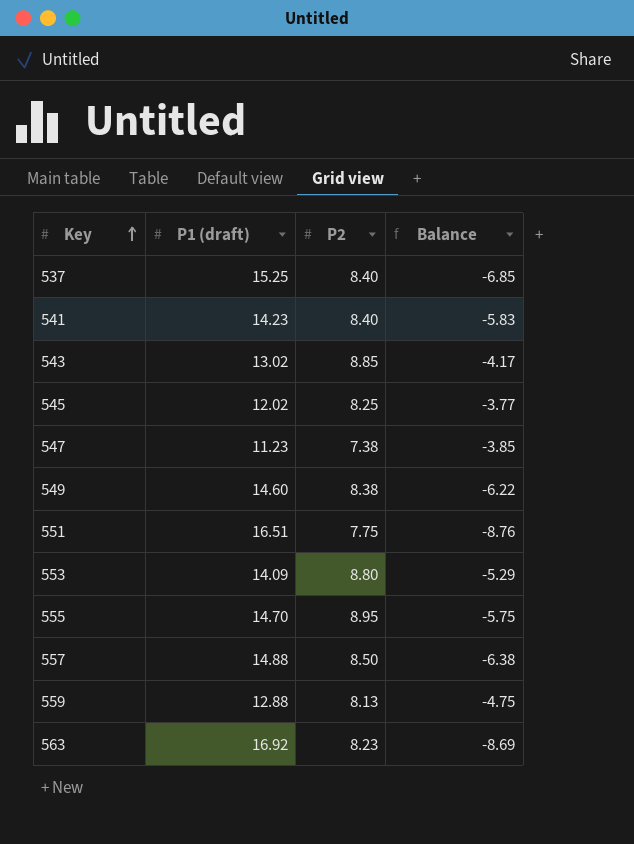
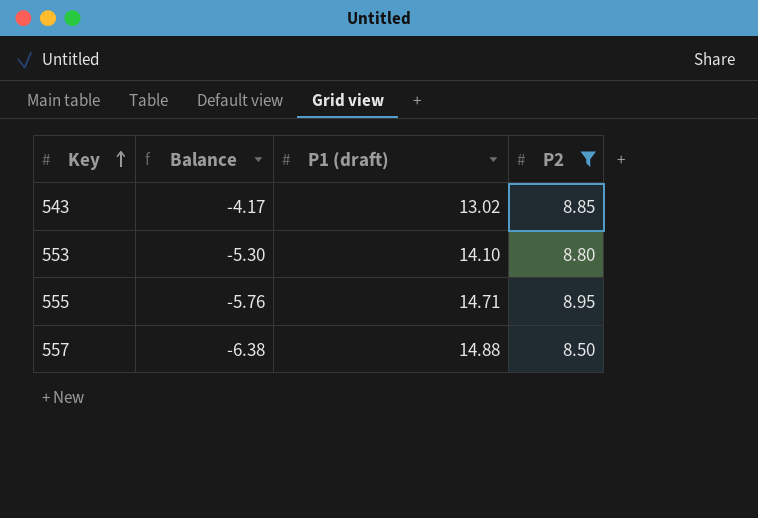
filter: none -> P2 >= 8.50
column Balance | position: 4 -> 2
553 | Balance: -5.29 -> -5.30
553 | P1 (draft): 14.09 -> 14.10
555 | Balance: -5.75 -> -5.76
555 | P1 (draft): 14.70 -> 14.71

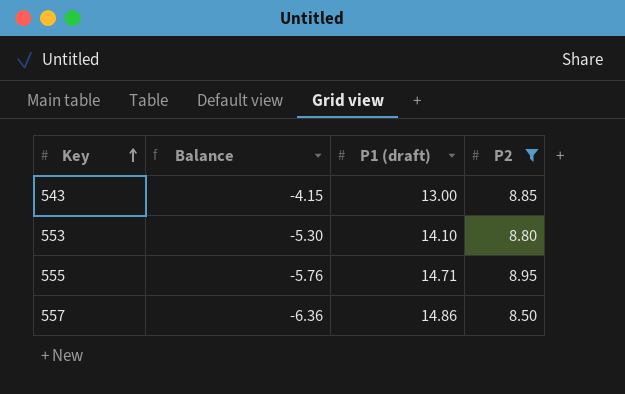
543 | Balance: -4.17 -> -4.15
543 | P1 (draft): 13.02 -> 13.00
557 | Balance: -6.38 -> -6.36
557 | P1 (draft): 14.88 -> 14.86

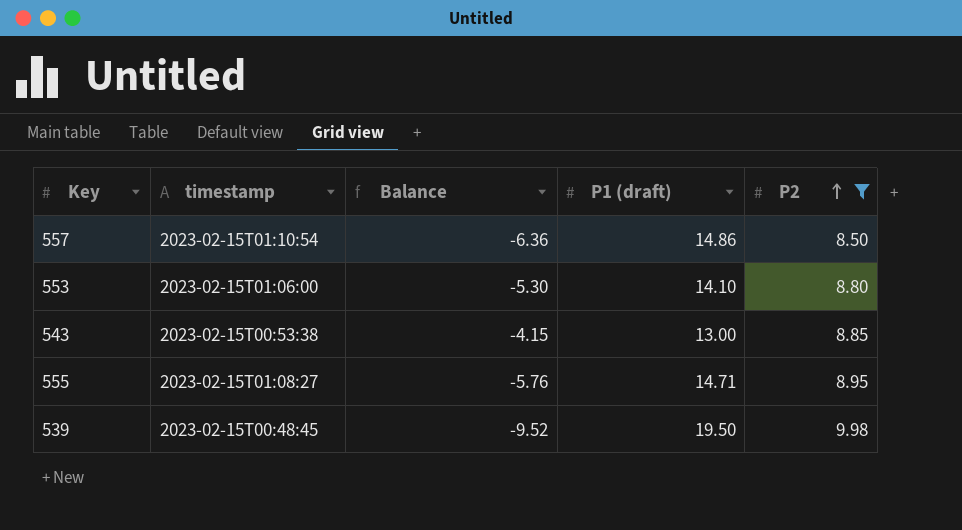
row order: Key ascending -> P2 ascending
column timestamp | position: none -> 2
row 539: none -> 2023-02-15T00:48:45 | -9.52 | 19.50 | 9.98

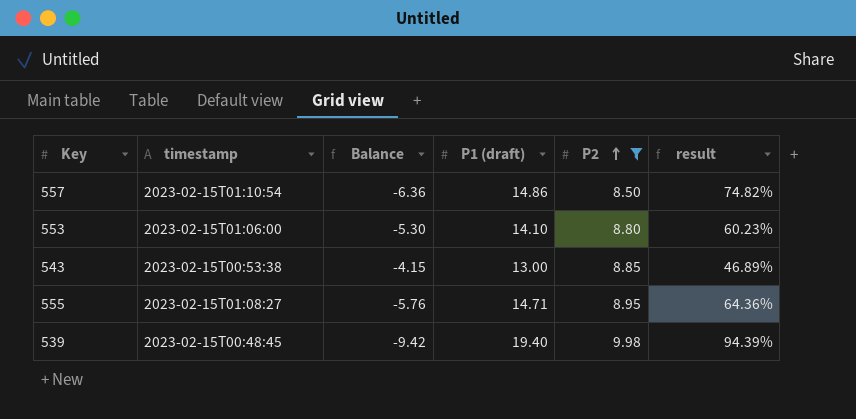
column result | formula: none -> ([P1 (draft)] - [P2]) / [P2]
539 | Balance: -9.52 -> -9.42
539 | P1 (draft): 19.50 -> 19.40

